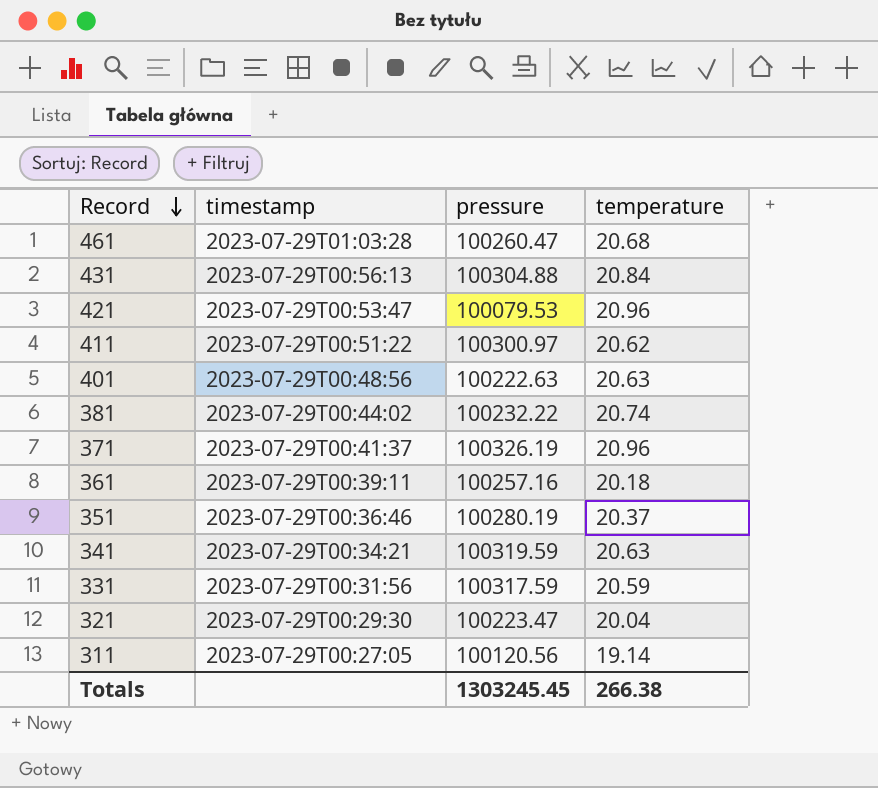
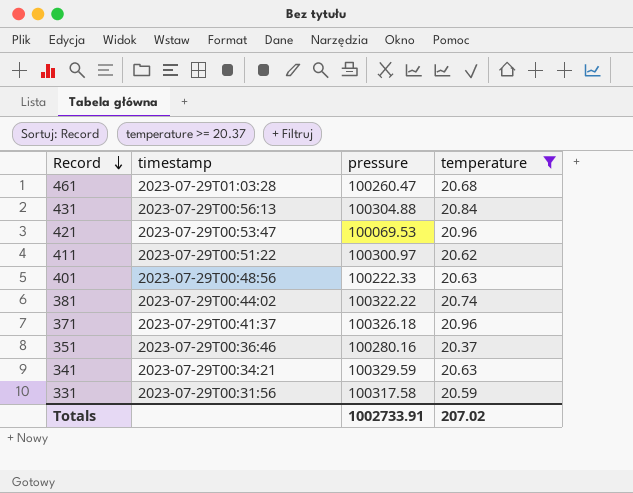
filter: none -> temperature >= 20.37
421 | pressure: 100079.53 -> 100069.53
401 | pressure: 100222.63 -> 100222.33
381 | pressure: 100232.22 -> 100322.22
371 | pressure: 100326.19 -> 100326.18
351 | pressure: 100280.19 -> 100280.16
341 | pressure: 100319.59 -> 100329.59
331 | pressure: 100317.59 -> 100317.58
Totals | pressure: 1303245.45 -> 1002733.91
Totals | temperature: 266.38 -> 207.02

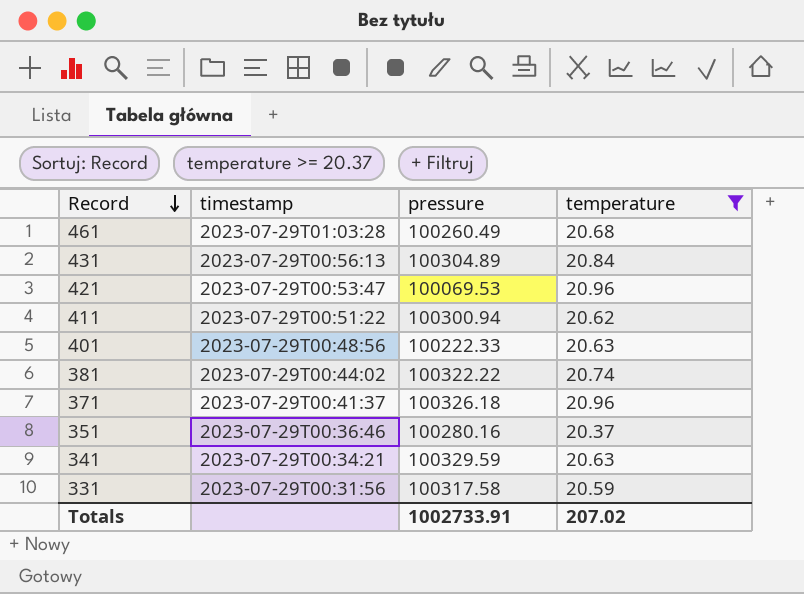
461 | pressure: 100260.47 -> 100260.49
431 | pressure: 100304.88 -> 100304.89
411 | pressure: 100300.97 -> 100300.94

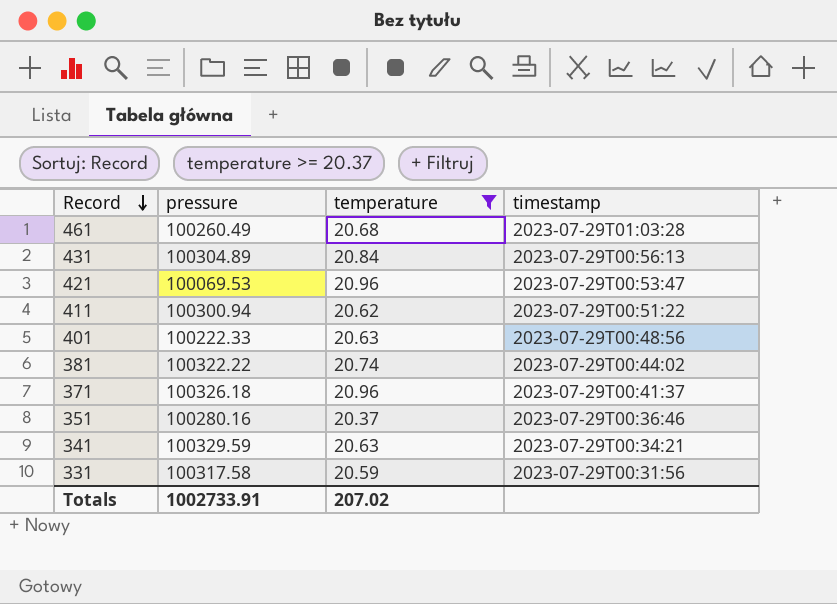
column timestamp | position: 2 -> 4

